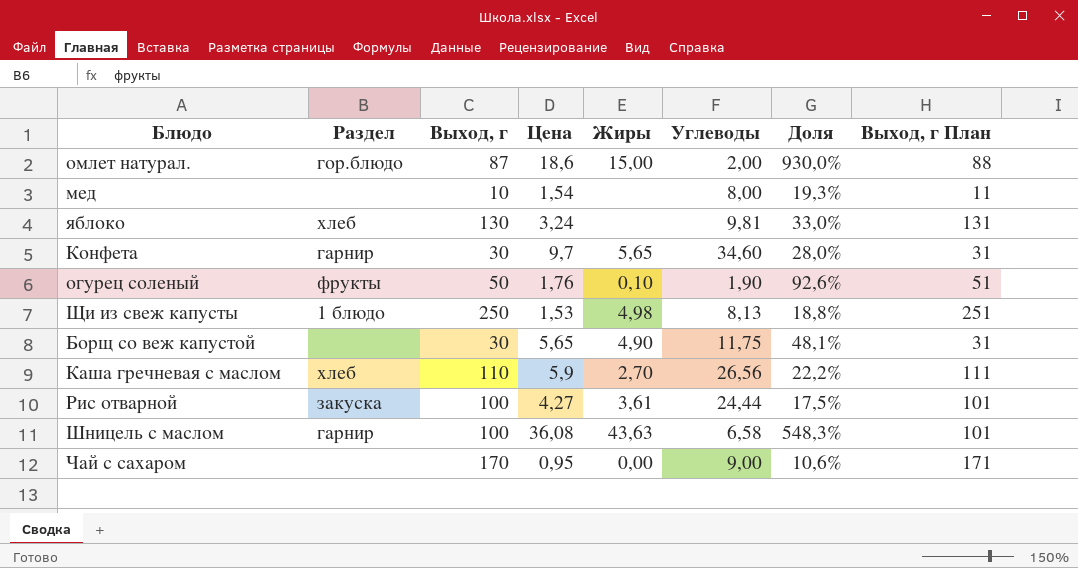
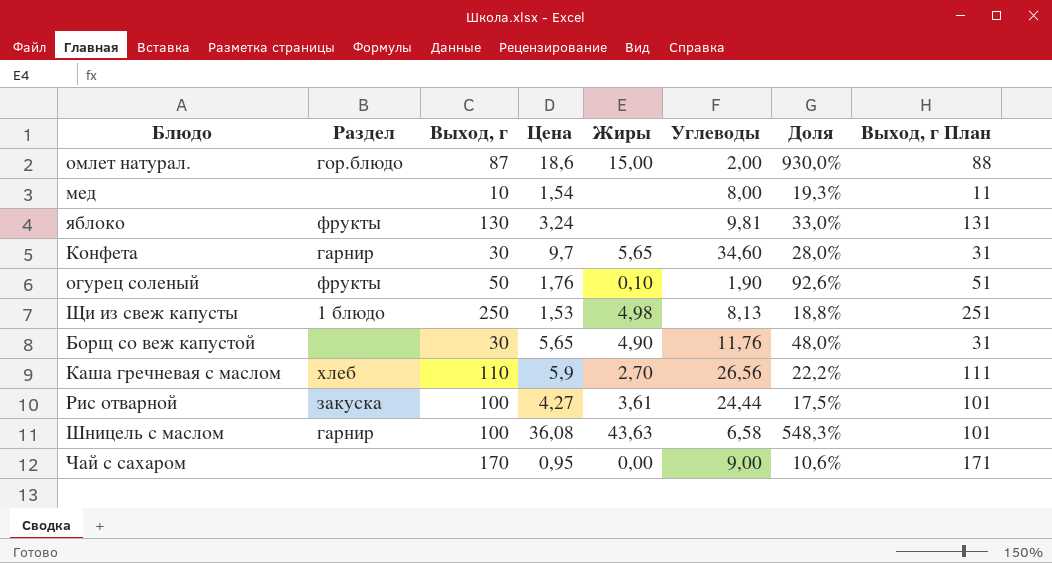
яблоко | Раздел: хлеб -> фрукты
Борщ со веж капустой | Углеводы: 11,75 -> 11,76
Борщ со веж капустой | Доля: 48,1% -> 48,0%

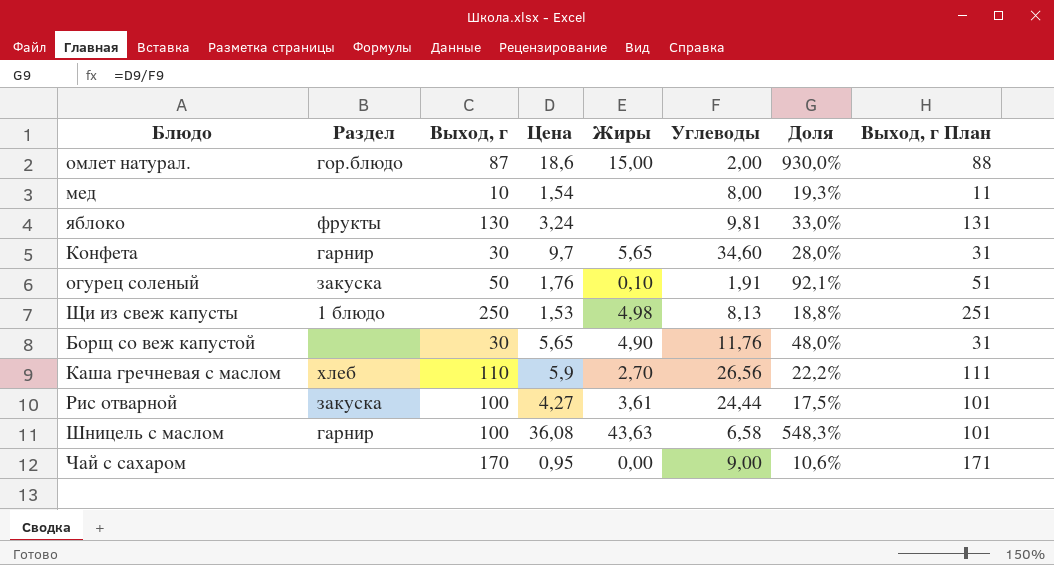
огурец соленый | Раздел: фрукты -> закуска
огурец соленый | Углеводы: 1,90 -> 1,91
огурец соленый | Доля: 92,6% -> 92,1%

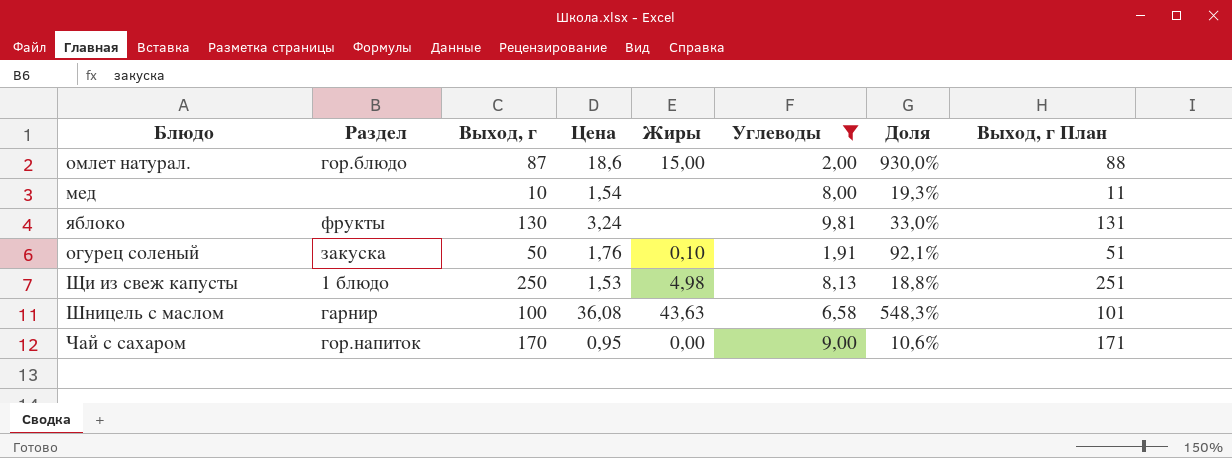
filter: none -> Углеводы <= 9,81
Чай с сахаром | Раздел: none -> гор.напиток

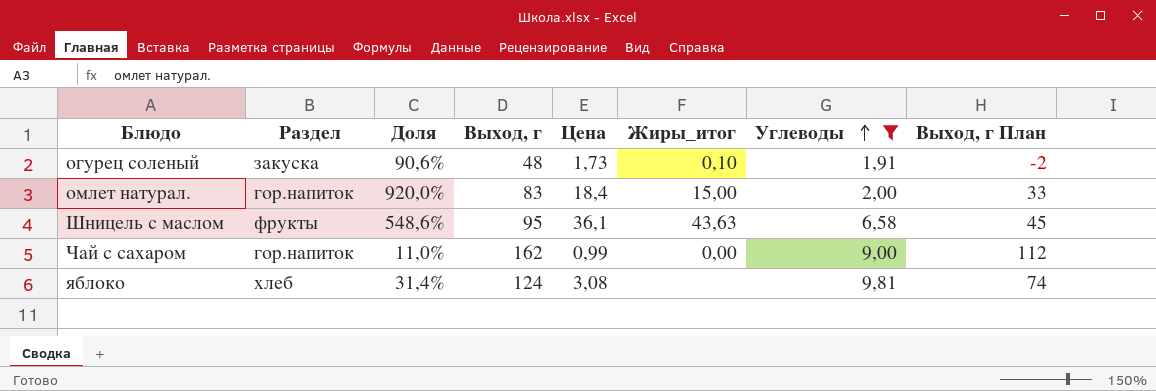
row order: none -> Углеводы ascending
column Доля | position: 7 -> 3
column name: Жиры -> Жиры_итог
column Выход, г План | formula: [Выход, г] + 1 -> [Выход, г] - 50
row мед: none | 10 | 1,54 | none | 8,00 | 19,3% | 11 -> none
row Щи из свеж капусты: 1 блюдо | 250 | 1,53 | 4,98 | 8,13 | 18,8% | 251 -> none
огурец соленый | Доля: 92,1% -> 90,6%
огурец соленый | Выход, г: 50 -> 48
огурец соленый | Цена: 1,76 -> 1,73
омлет натурал. | Раздел: гор.блюдо -> гор.напиток
омлет натурал. | Доля: 930,0% -> 920,0%
омлет натурал. | Выход, г: 87 -> 83
омлет натурал. | Цена: 18,6 -> 18,4
Шницель с маслом | Раздел: гарнир -> фрукты
Шницель с маслом | Доля: 548,3% -> 548,6%
Шницель с маслом | Выход, г: 100 -> 95
Шницель с маслом | Цена: 36,08 -> 36,1
Чай с сахаром | Доля: 10,6% -> 11,0%
Чай с сахаром | Выход, г: 170 -> 162
Чай с сахаром | Цена: 0,95 -> 0,99
яблоко | Раздел: фрукты -> хлеб
яблоко | Доля: 33,0% -> 31,4%
яблоко | Выход, г: 130 -> 124
яблоко | Цена: 3,24 -> 3,08

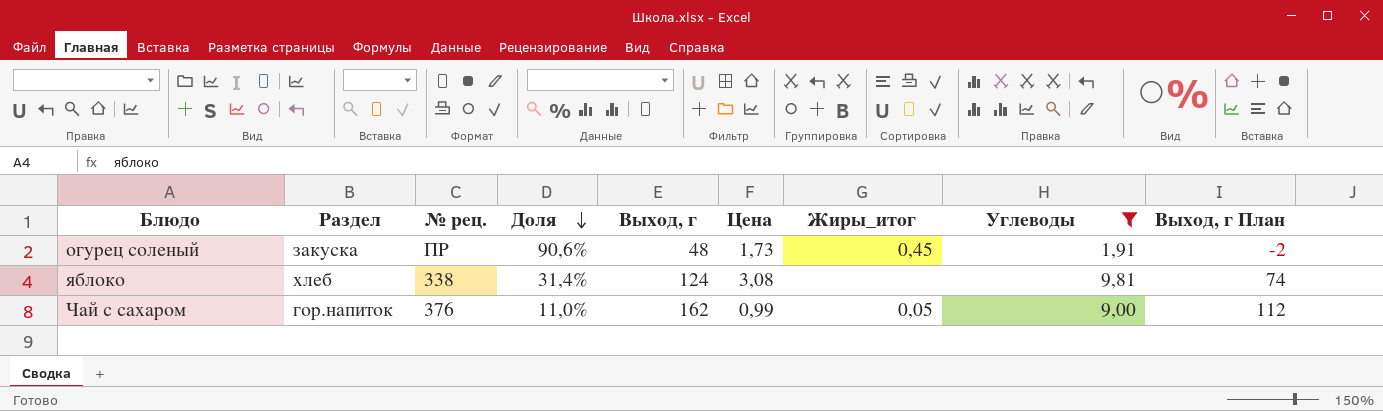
row order: Углеводы ascending -> Доля descending
column № рец. | position: none -> 3
row омлет натурал.: гор.напиток | 920,0% | 83 | 18,4 | 15,00 | 2,00 | 33 -> none
row Шницель с маслом: фрукты | 548,6% | 95 | 36,1 | 43,63 | 6,58 | 45 -> none
огурец соленый | Жиры_итог: 0,10 -> 0,45
Чай с сахаром | Жиры_итог: 0,00 -> 0,05

